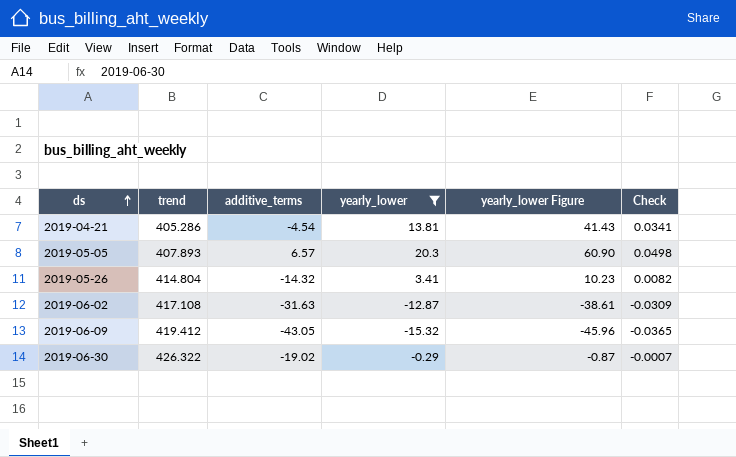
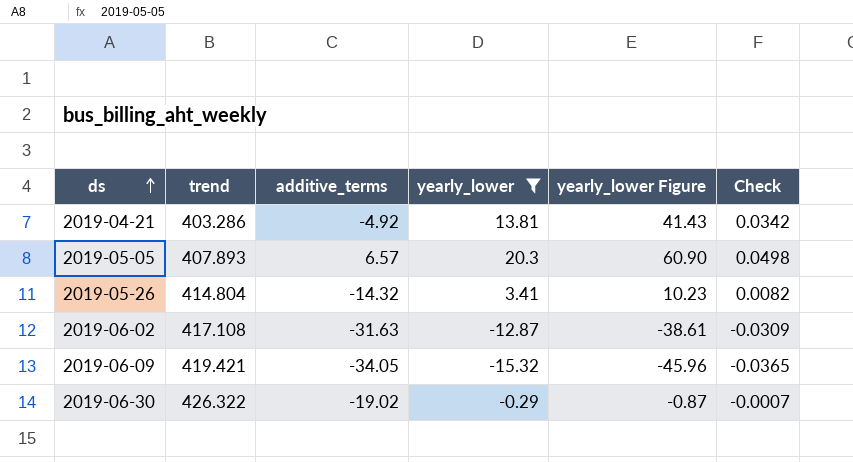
2019-04-21 | trend: 405.286 -> 403.286
2019-04-21 | additive_terms: -4.54 -> -4.92
2019-04-21 | Check: 0.0341 -> 0.0342
2019-06-09 | trend: 419.412 -> 419.421
2019-06-09 | additive_terms: -43.05 -> -34.05

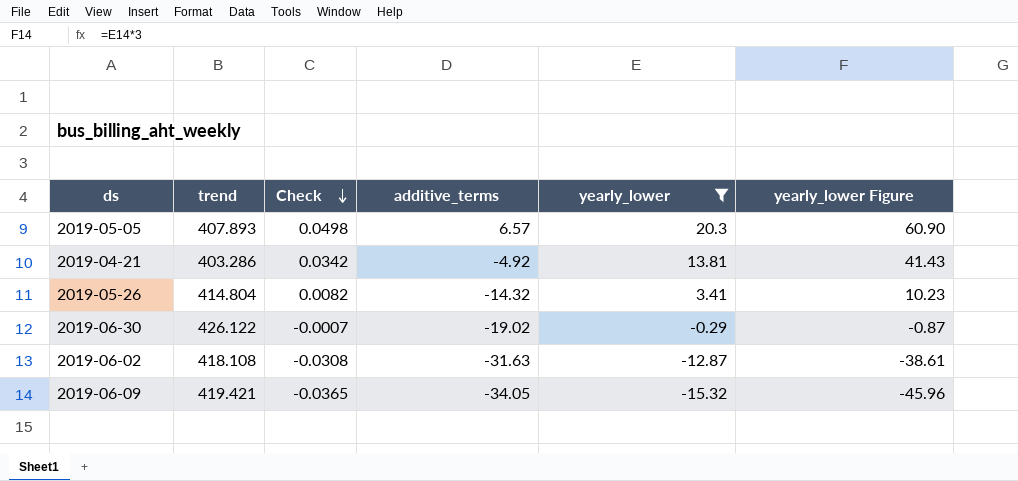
row order: ds ascending -> Check descending
column Check | position: 6 -> 3
2019-06-30 | trend: 426.322 -> 426.122
2019-06-02 | trend: 417.108 -> 418.108
2019-06-02 | Check: -0.0309 -> -0.0308

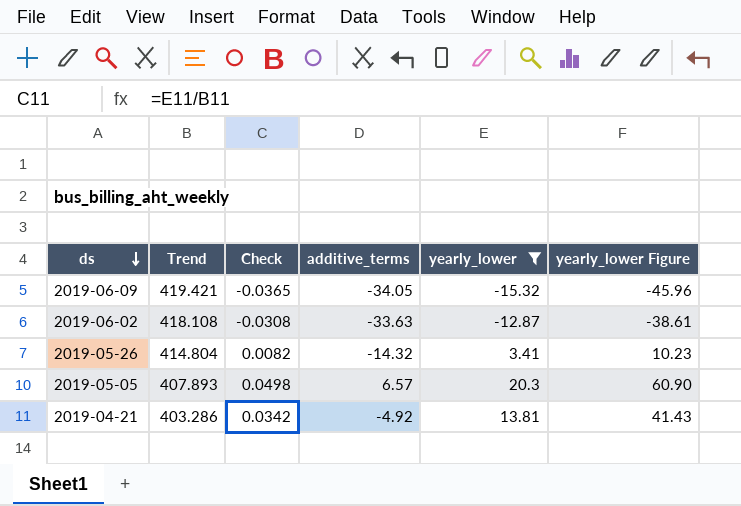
row order: Check descending -> ds descending
column name: trend -> Trend
row 2019-06-30: 426.122 | -0.0007 | -19.02 | -0.29 | -0.87 -> none
2019-06-02 | additive_terms: -31.63 -> -33.63

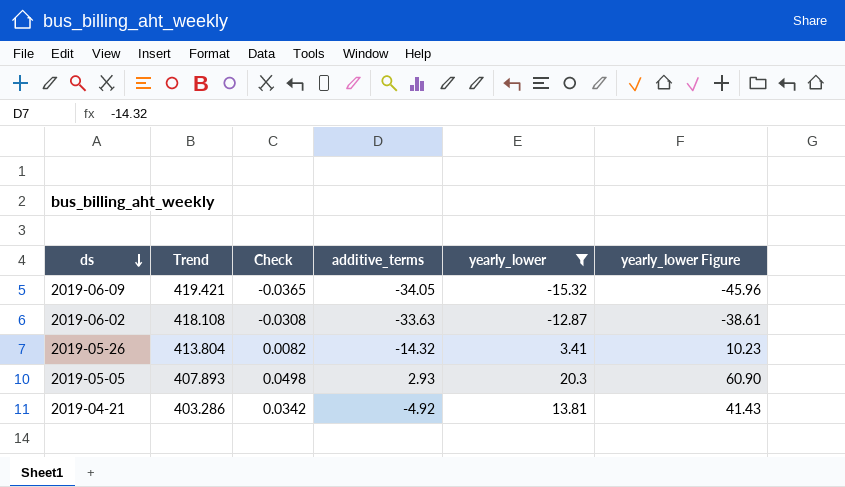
2019-05-26 | Trend: 414.804 -> 413.804
2019-05-05 | additive_terms: 6.57 -> 2.93

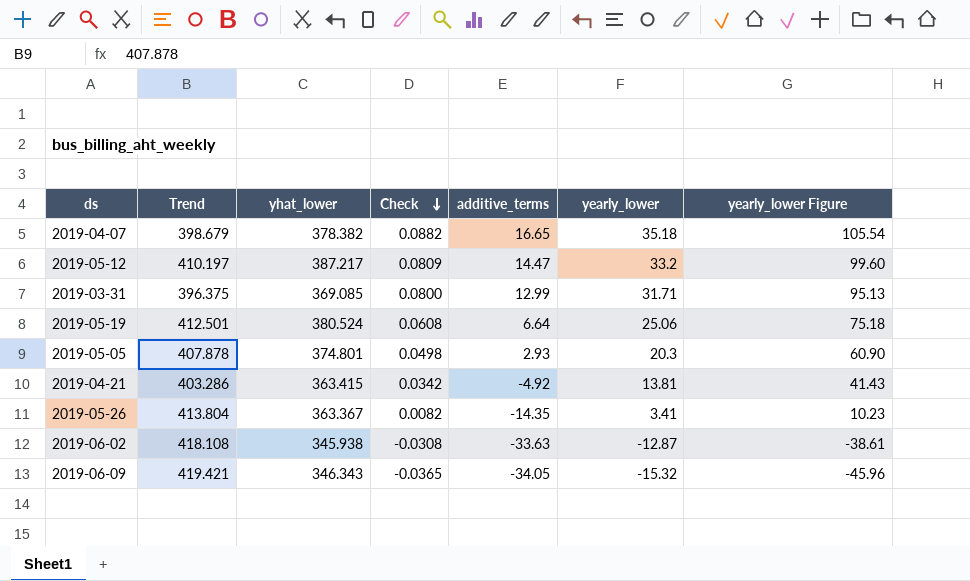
filter: yearly_lower <= 20.3 -> none
row order: ds descending -> Check descending
column yhat_lower | position: none -> 3
2019-05-05 | Trend: 407.893 -> 407.878
2019-05-26 | additive_terms: -14.32 -> -14.35

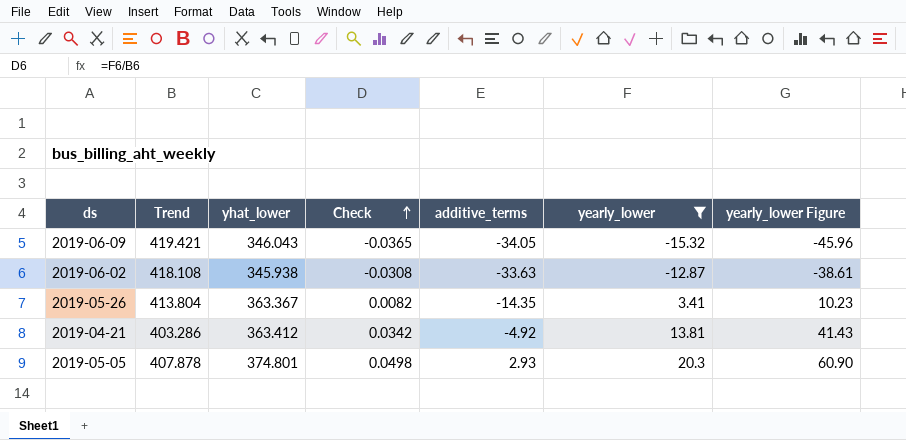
filter: none -> yearly_lower <= 20.3
row order: Check descending -> Check ascending
2019-06-09 | yhat_lower: 346.343 -> 346.043
2019-04-21 | yhat_lower: 363.415 -> 363.412

